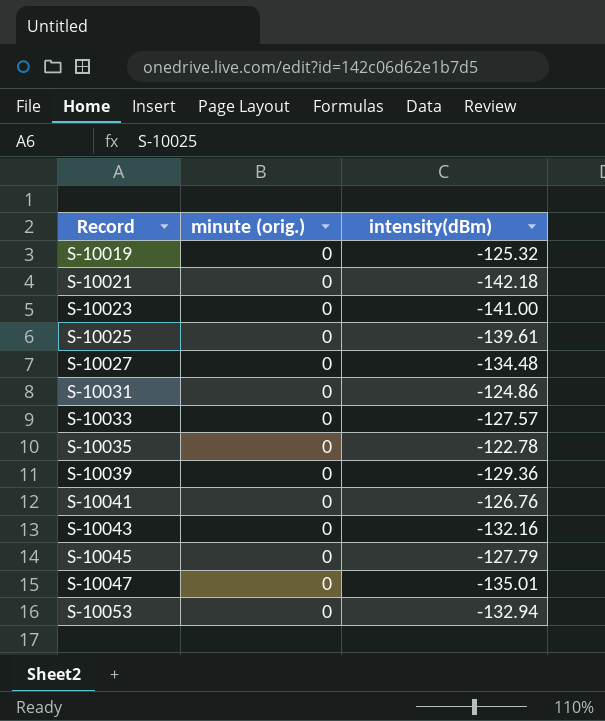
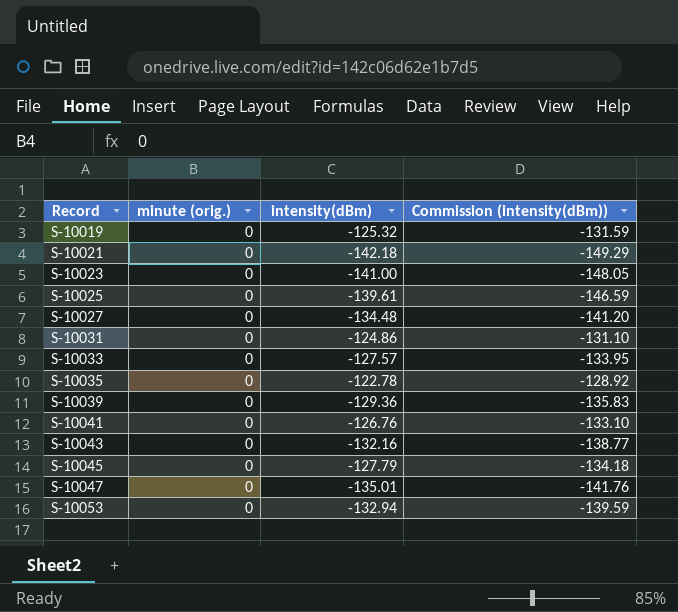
column Commission (intensity(dBm)) | formula: none -> [intensity(dBm)] * 1.05

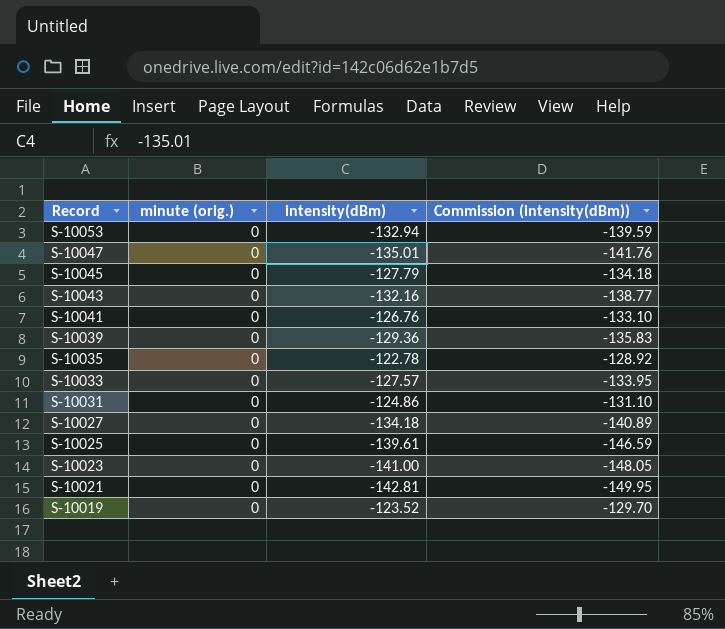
row order: Record ascending -> Record descending
S-10027 | intensity(dBm): -134.48 -> -134.18
S-10027 | Commission (intensity(dBm)): -141.20 -> -140.89
S-10021 | intensity(dBm): -142.18 -> -142.81
S-10021 | Commission (intensity(dBm)): -149.29 -> -149.95
S-10019 | intensity(dBm): -125.32 -> -123.52
S-10019 | Commission (intensity(dBm)): -131.59 -> -129.70

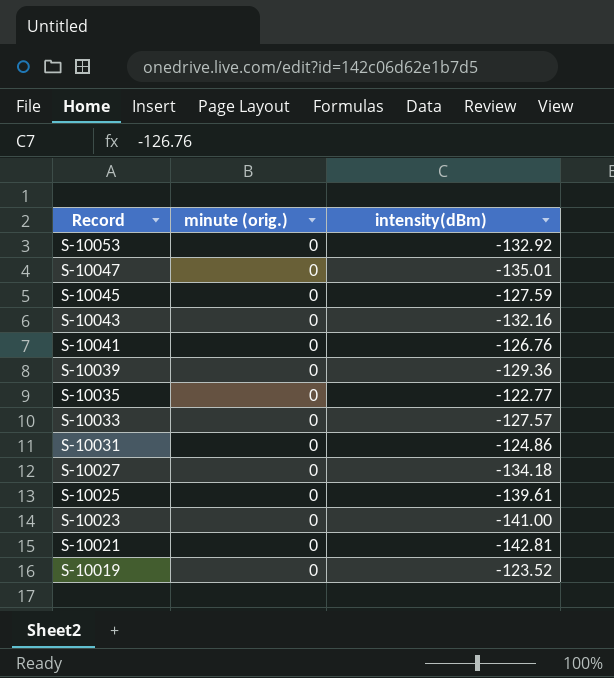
column Commission (intensity(dBm)) | formula: [intensity(dBm)] * 1.05 -> none
S-10053 | intensity(dBm): -132.94 -> -132.92
S-10045 | intensity(dBm): -127.79 -> -127.59
S-10035 | intensity(dBm): -122.78 -> -122.77

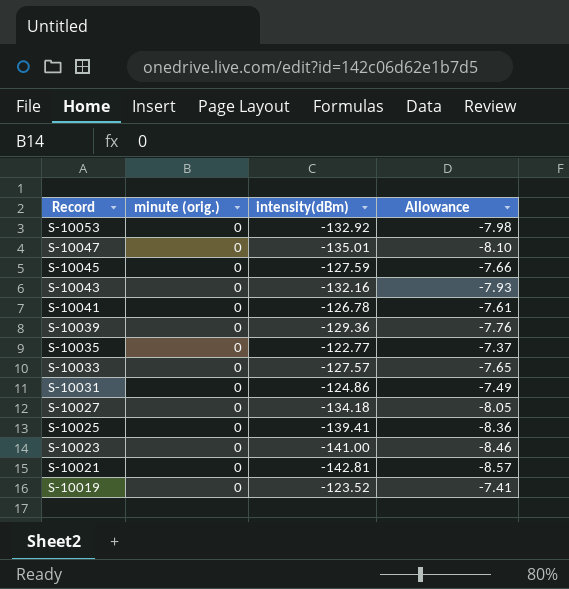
column Allowance | formula: none -> [intensity(dBm)] * 0.06
S-10041 | intensity(dBm): -126.76 -> -126.78
S-10025 | intensity(dBm): -139.61 -> -139.41

